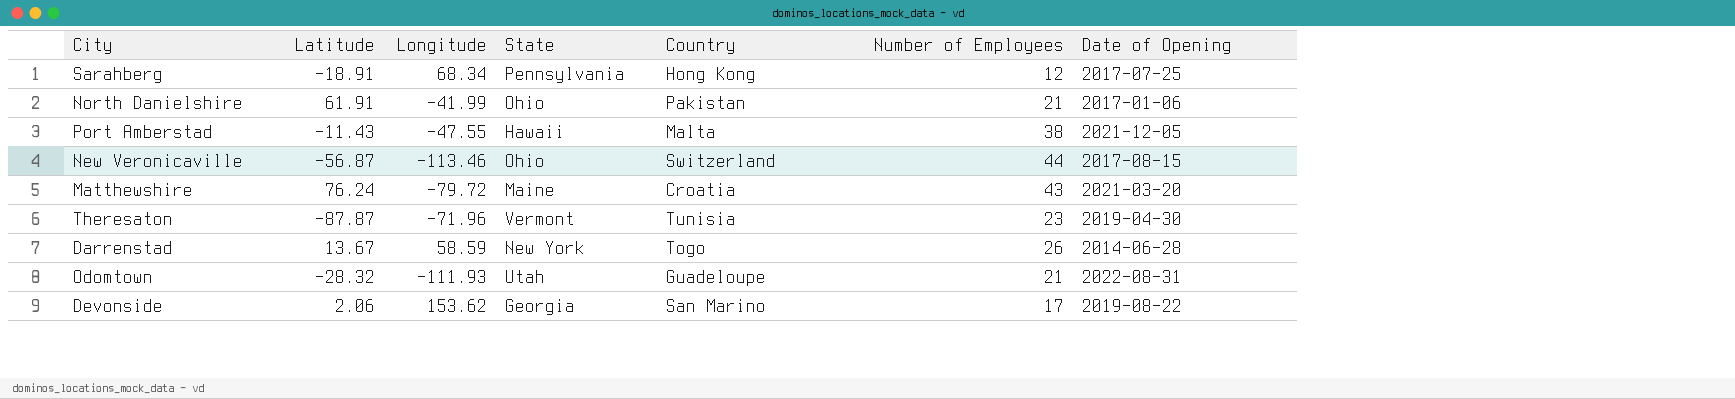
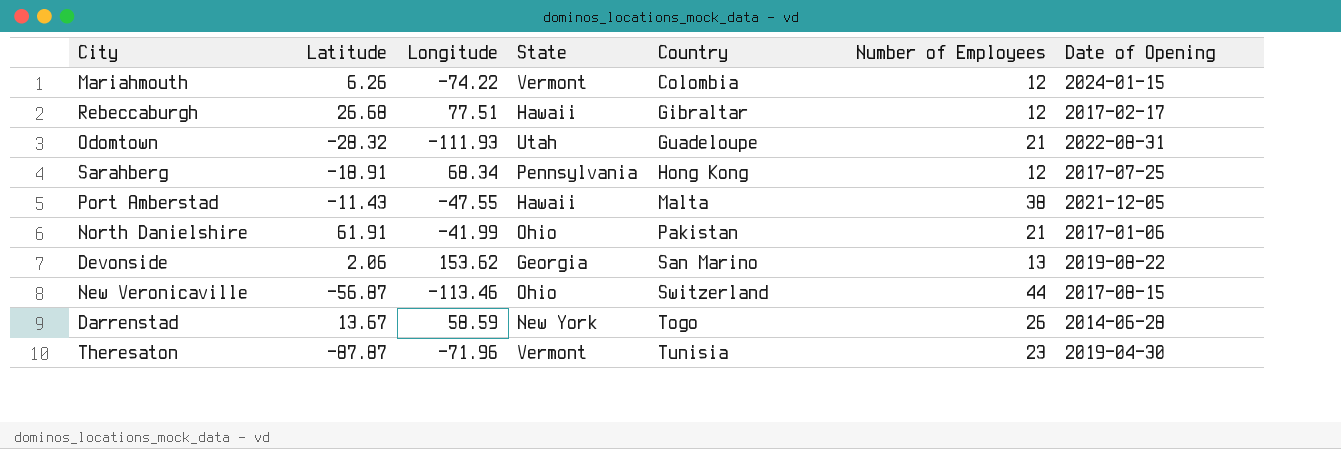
row order: none -> Country ascending
row Matthewshire: 76.24 | -79.72 | Maine | Croatia | 43 | 2021-03-20 -> none
row Mariahmouth: none -> 6.26 | -74.22 | Vermont | Colombia | 12 | 2024-01-15
row Rebeccaburgh: none -> 26.68 | 77.51 | Hawaii | Gibraltar | 12 | 2017-02-17
Devonside | Number of Employees: 17 -> 13

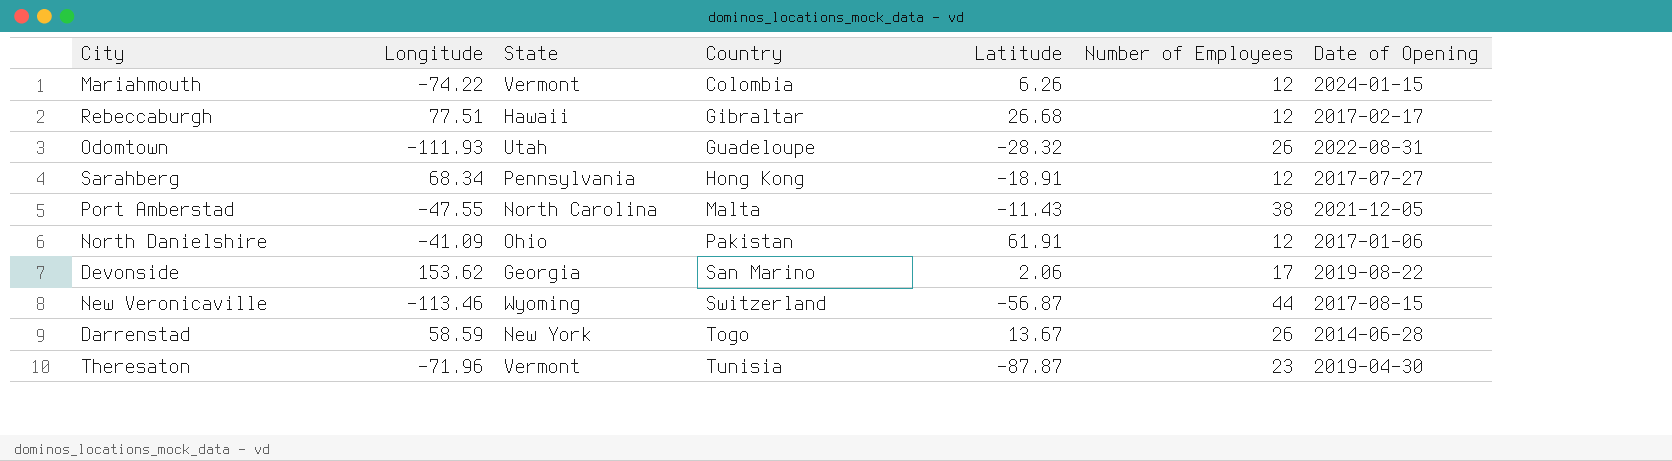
column Latitude | position: 2 -> 5
Odomtown | Number of Employees: 21 -> 26
Sarahberg | Date of Opening: 2017-07-25 -> 2017-07-27
Port Amberstad | State: Hawaii -> North Carolina
North Danielshire | Longitude: -41.99 -> -41.09
North Danielshire | Number of Employees: 21 -> 12
Devonside | Number of Employees: 13 -> 17
New Veronicaville | State: Ohio -> Wyoming

